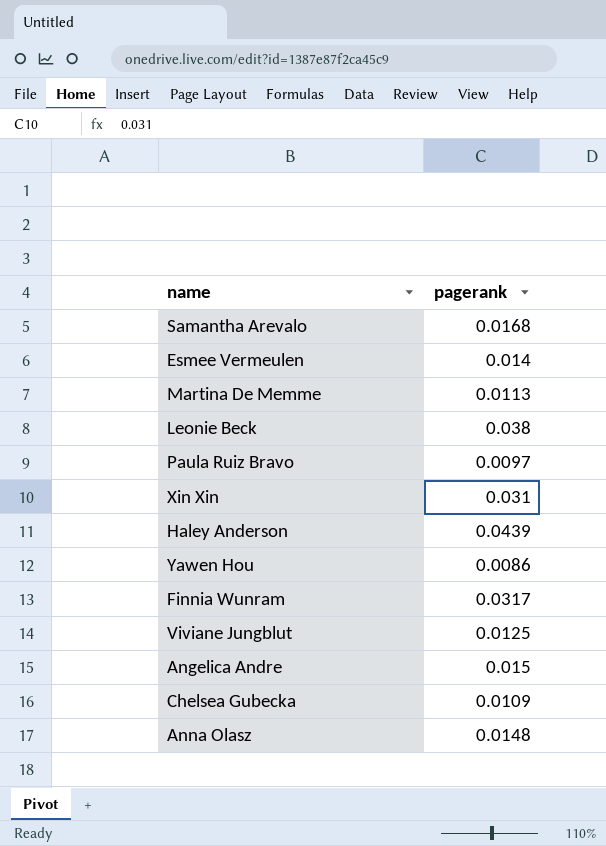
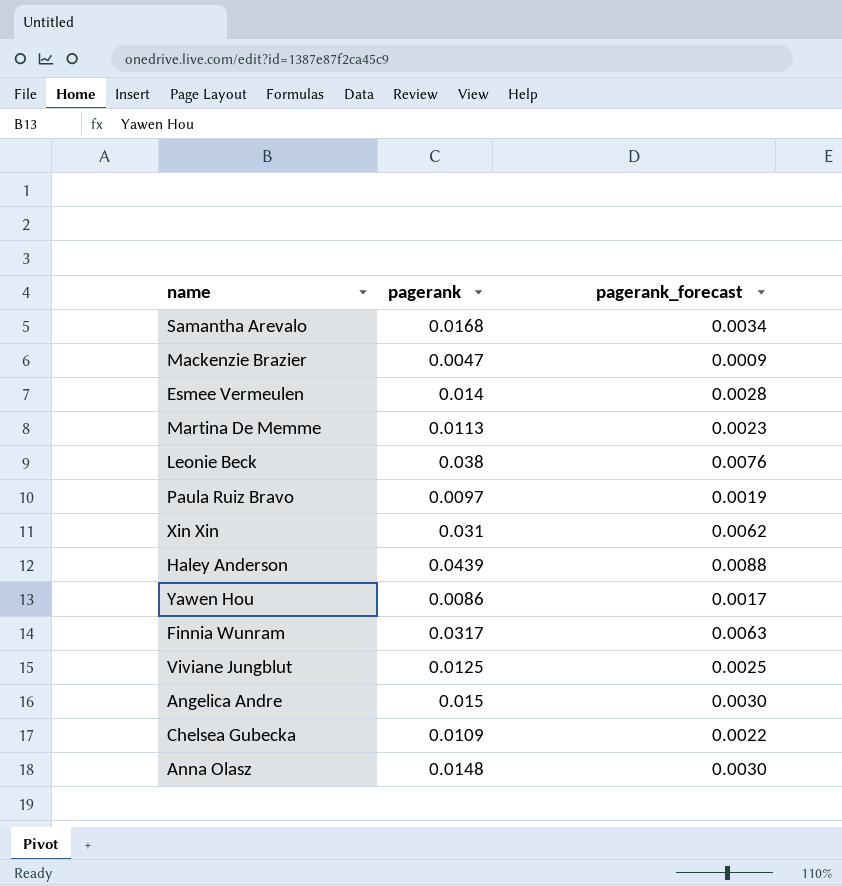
column pagerank_forecast | formula: none -> [pagerank] * 0.2
row Mackenzie Brazier: none -> 0.0047 | 0.0009

